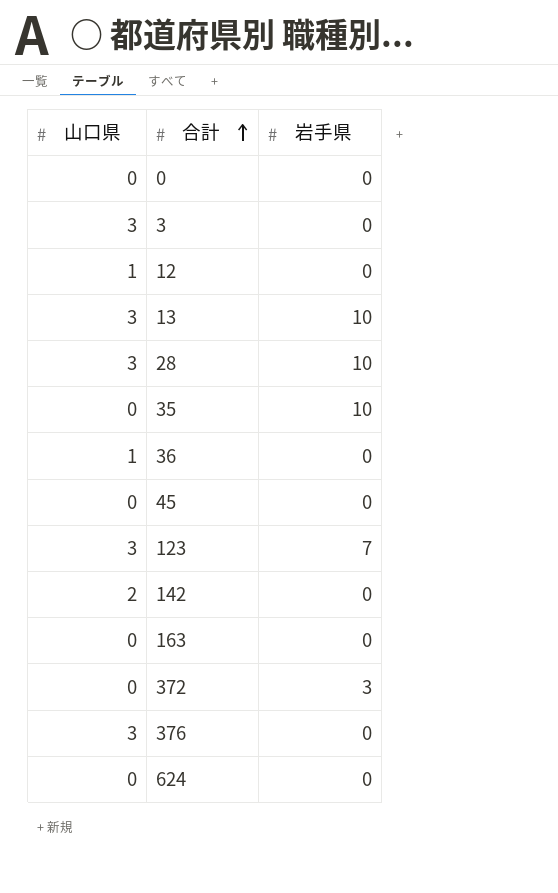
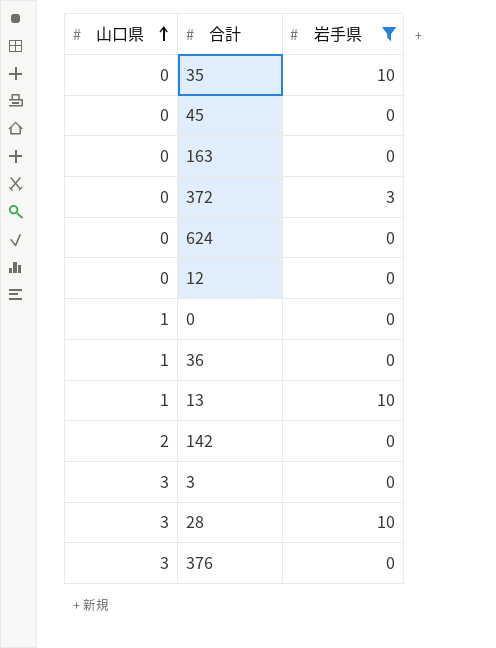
filter: none -> 岩手県 != 7
row order: 合計 ascending -> 山口県 ascending
12 | 山口県: 1 -> 0
0 | 山口県: 0 -> 1
13 | 山口県: 3 -> 1

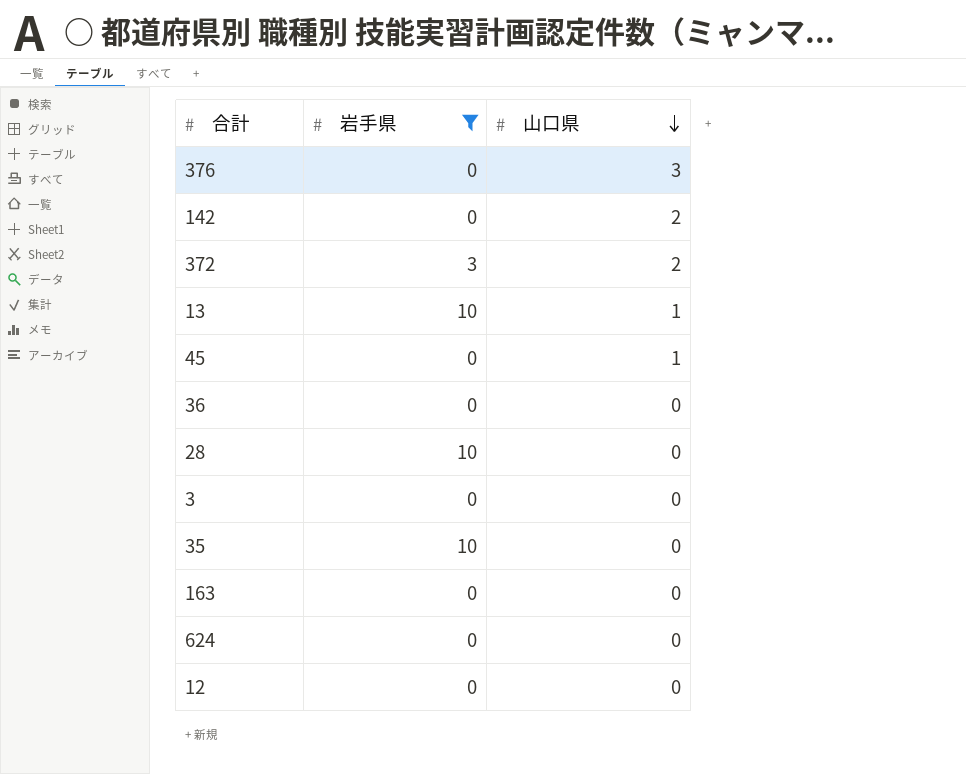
row order: 山口県 ascending -> 山口県 descending
column 山口県 | position: 1 -> 3
row 0: 1 | 0 -> none
372 | 山口県: 0 -> 2
45 | 山口県: 0 -> 1
36 | 山口県: 1 -> 0
28 | 山口県: 3 -> 0
3 | 山口県: 3 -> 0

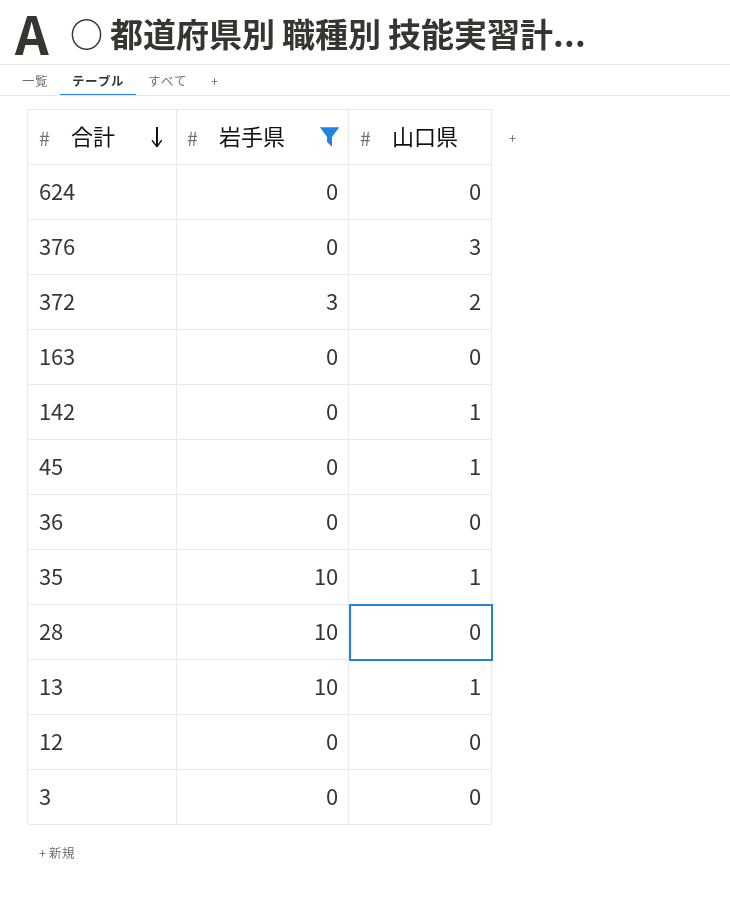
row order: 山口県 descending -> 合計 descending
142 | 山口県: 2 -> 1
35 | 山口県: 0 -> 1

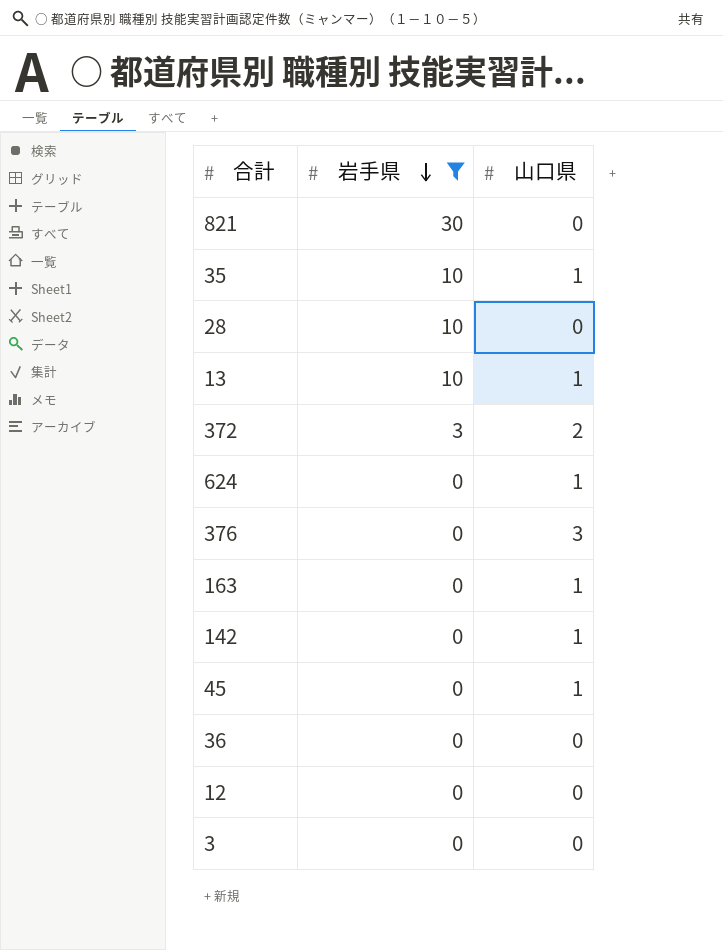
row order: 合計 descending -> 岩手県 descending
row 821: none -> 30 | 0
624 | 山口県: 0 -> 1
163 | 山口県: 0 -> 1

